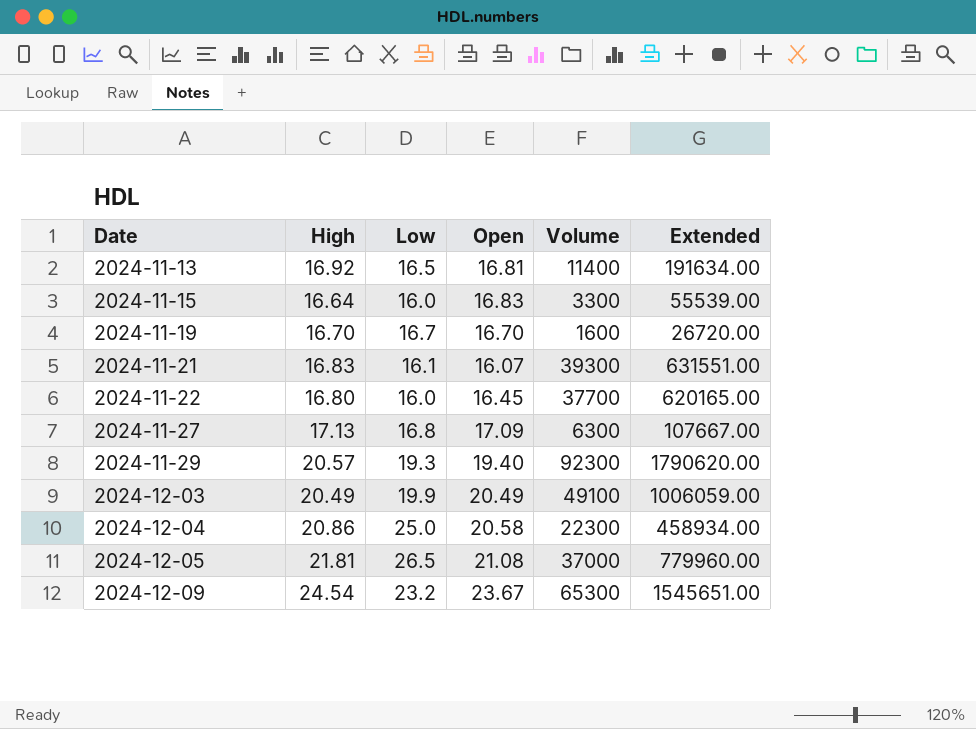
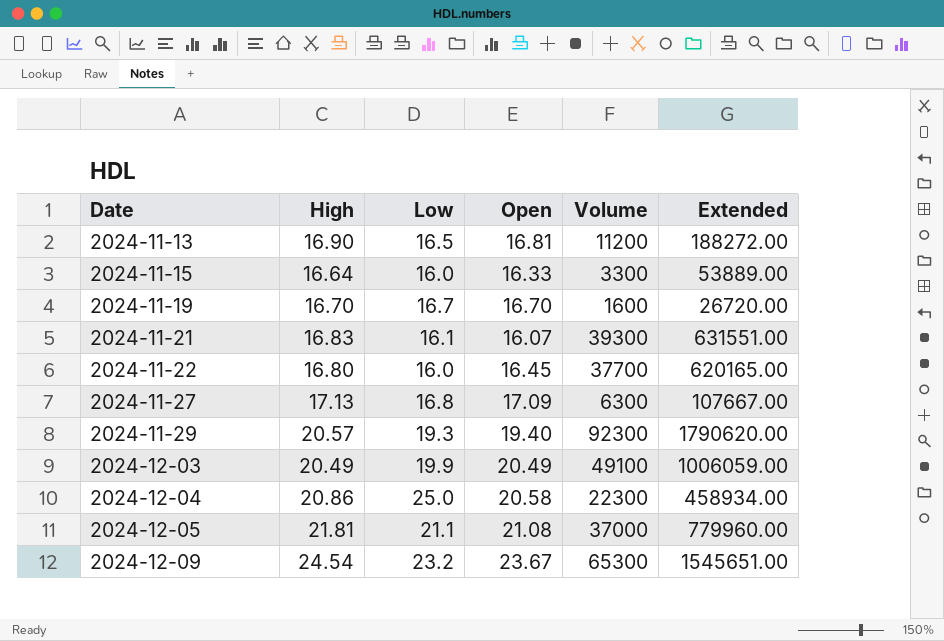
2024-11-13 | High: 16.92 -> 16.90
2024-11-13 | Volume: 11400 -> 11200
2024-11-13 | Extended: 191634.00 -> 188272.00
2024-11-15 | Open: 16.83 -> 16.33
2024-11-15 | Extended: 55539.00 -> 53889.00
2024-12-05 | Low: 26.5 -> 21.1

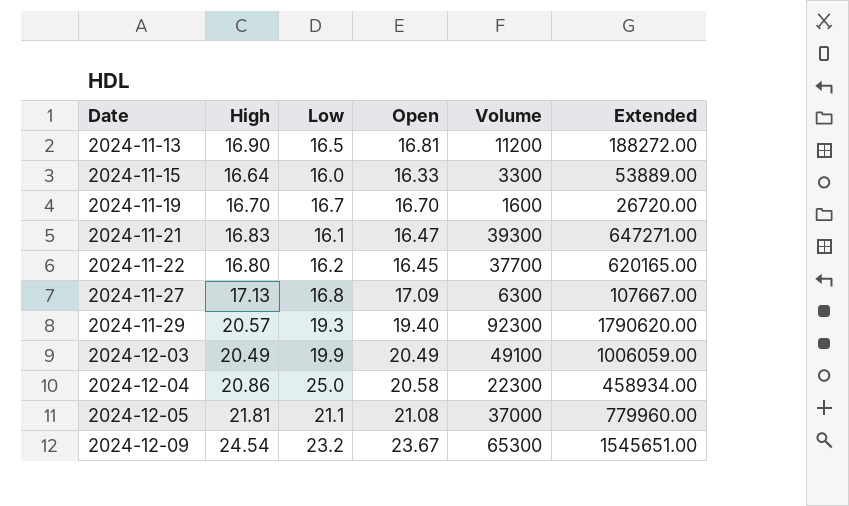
2024-11-21 | Open: 16.07 -> 16.47
2024-11-21 | Extended: 631551.00 -> 647271.00
2024-11-22 | Low: 16.0 -> 16.2

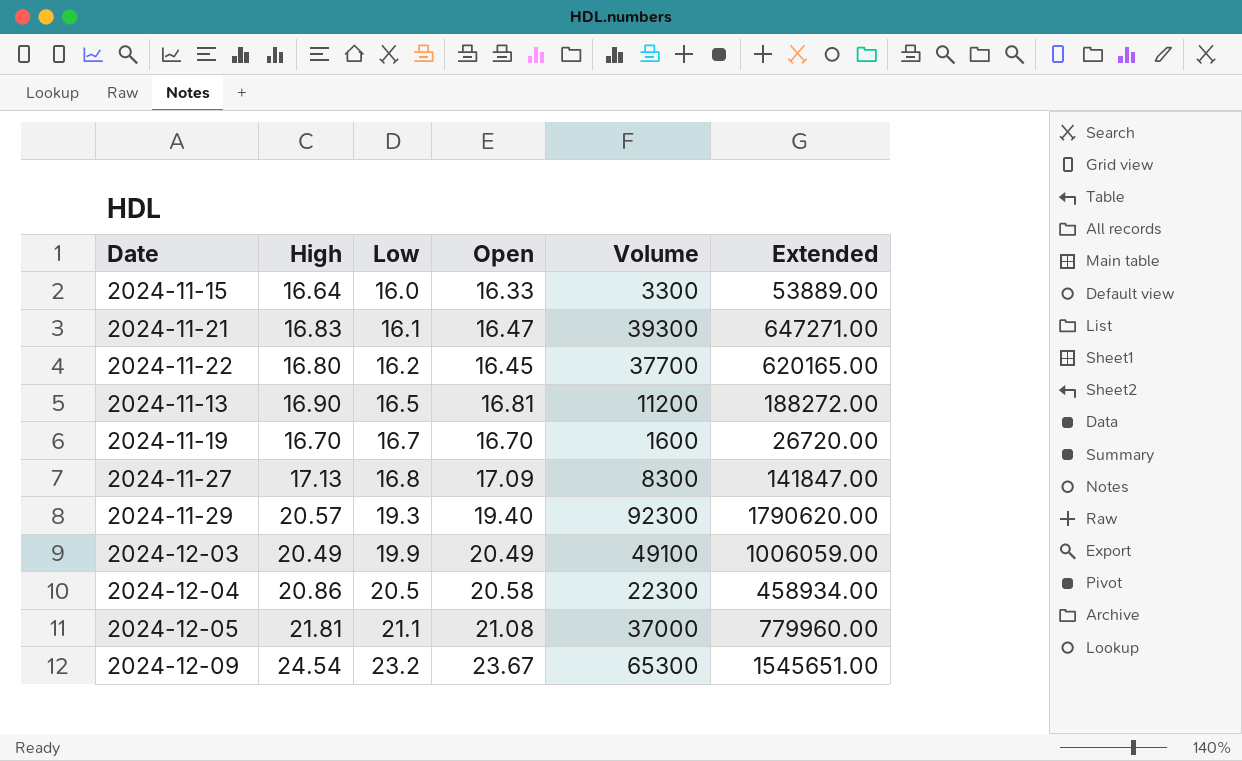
row order: Date ascending -> Low ascending
2024-11-27 | Volume: 6300 -> 8300
2024-11-27 | Extended: 107667.00 -> 141847.00
2024-12-04 | Low: 25.0 -> 20.5

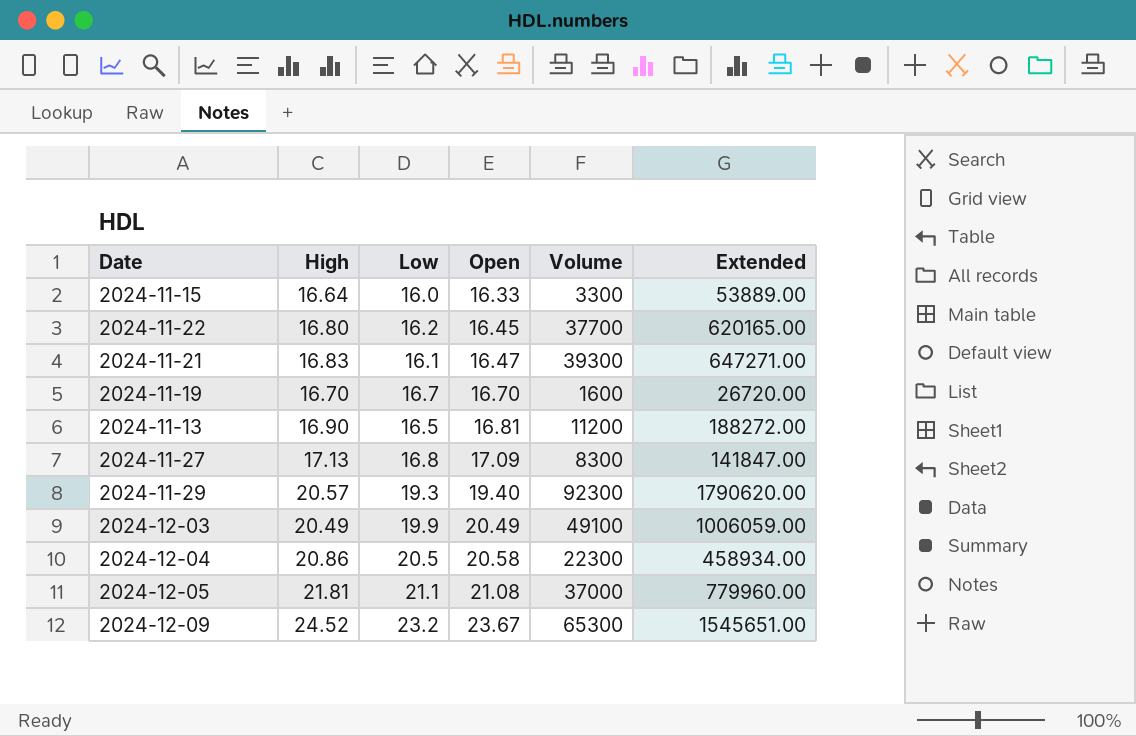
row order: Low ascending -> Open ascending
2024-12-09 | High: 24.54 -> 24.52

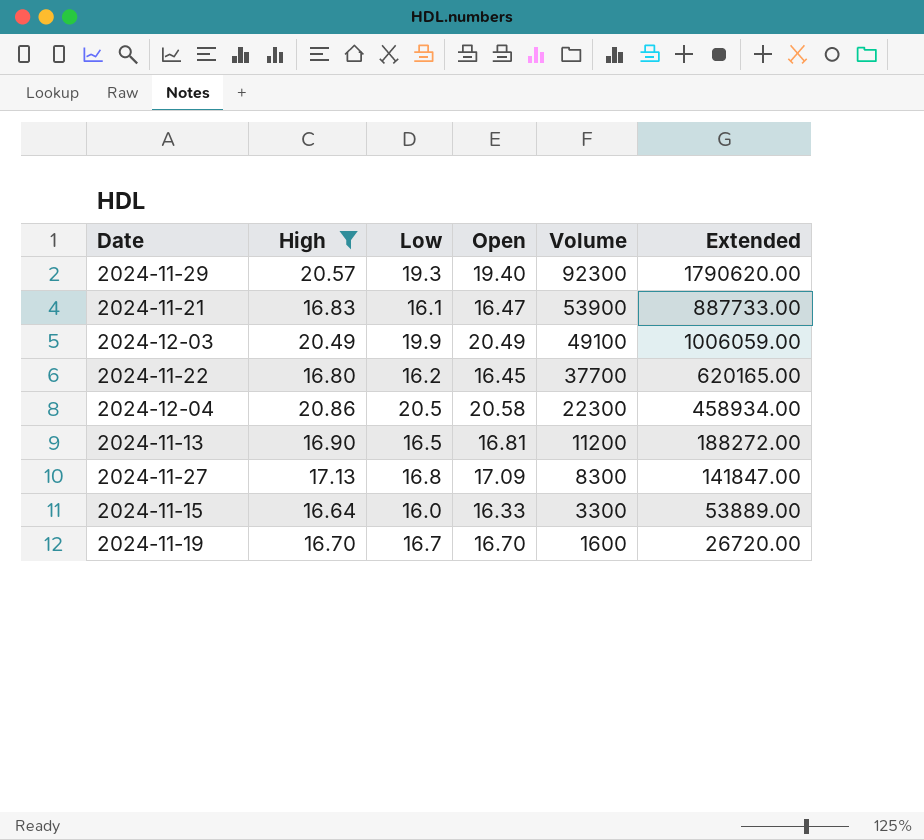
filter: none -> High <= 20.86
row order: Open ascending -> Volume descending
2024-11-21 | Volume: 39300 -> 53900
2024-11-21 | Extended: 647271.00 -> 887733.00

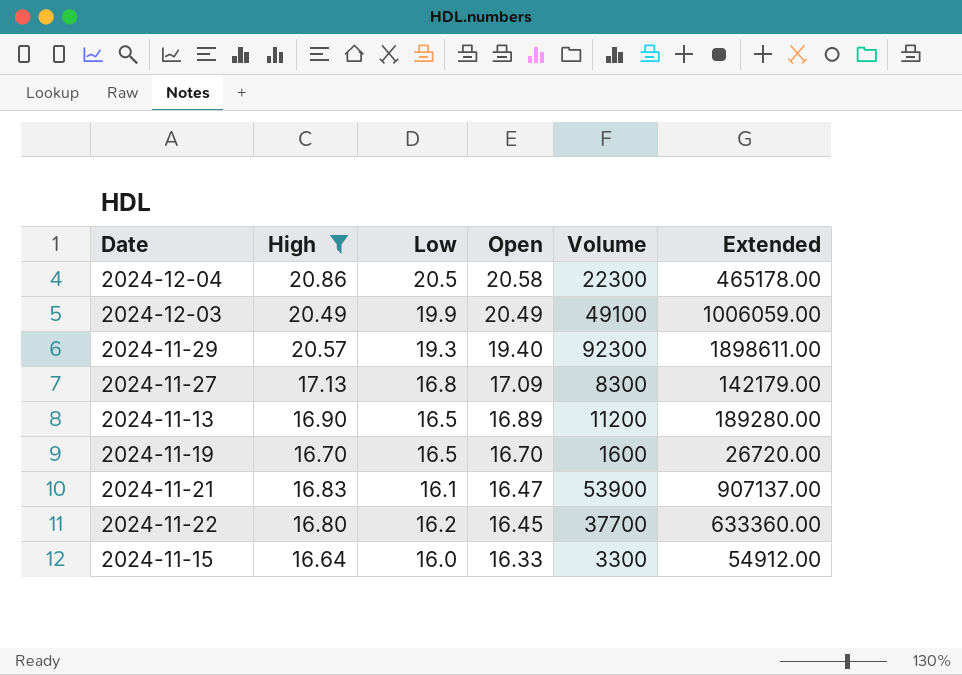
row order: Volume descending -> Open descending
column Extended | formula: [Open] * [Volume] -> [High] * [Volume]
2024-11-13 | Open: 16.81 -> 16.89
2024-11-19 | Low: 16.7 -> 16.5

